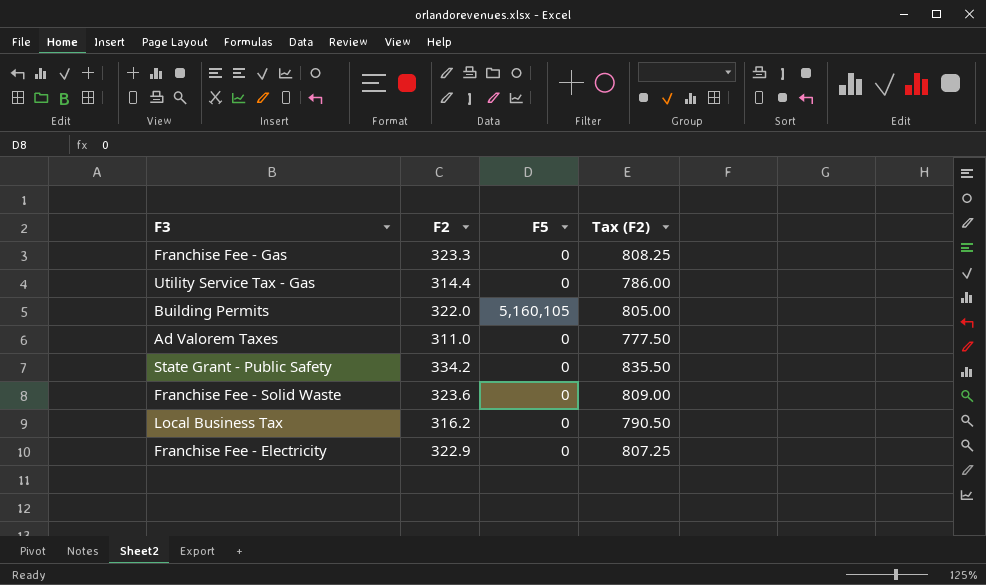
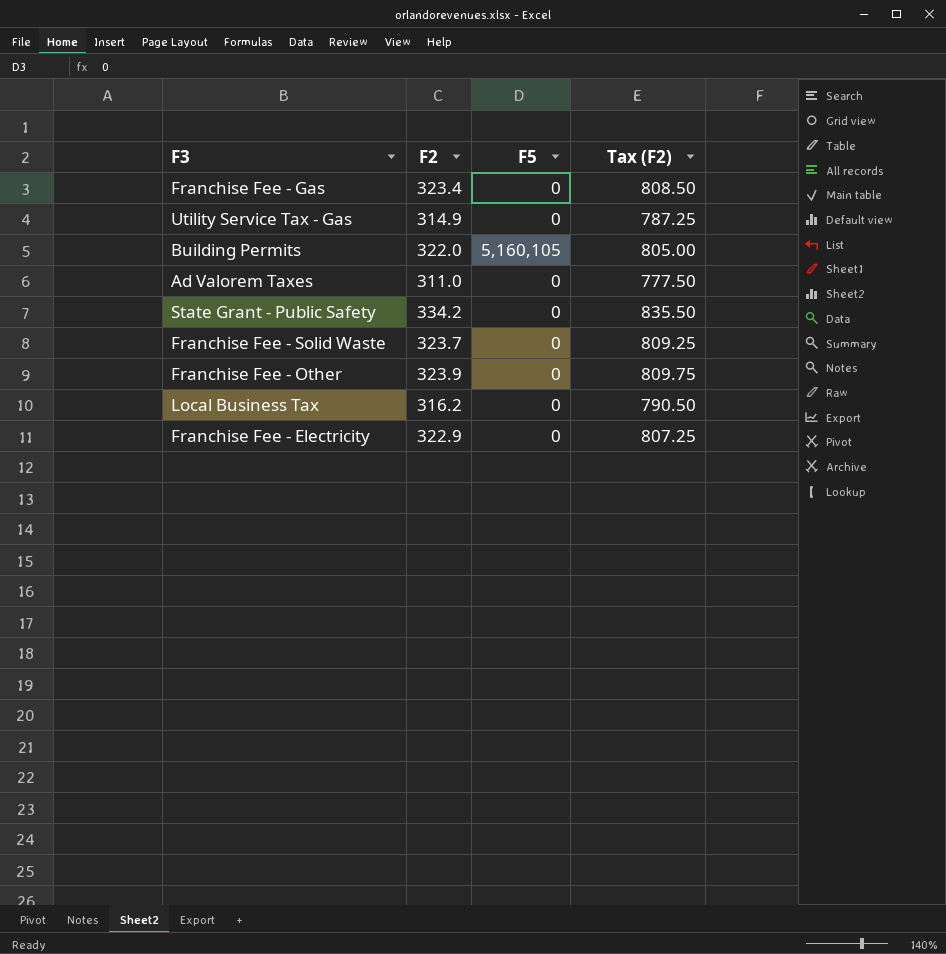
Franchise Fee - Gas | F2: 323.3 -> 323.4
Franchise Fee - Gas | Tax (F2): 808.25 -> 808.50
Utility Service Tax - Gas | F2: 314.4 -> 314.9
Utility Service Tax - Gas | Tax (F2): 786.00 -> 787.25
Franchise Fee - Solid Waste | F2: 323.6 -> 323.7
Franchise Fee - Solid Waste | Tax (F2): 809.00 -> 809.25
row Franchise Fee - Other: none -> 323.9 | 0 | 809.75

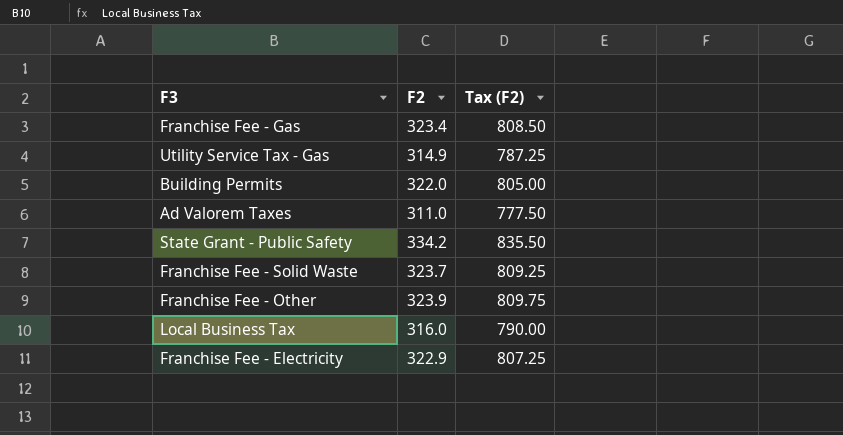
column F5 | position: 3 -> none
Local Business Tax | F2: 316.2 -> 316.0
Local Business Tax | Tax (F2): 790.50 -> 790.00

